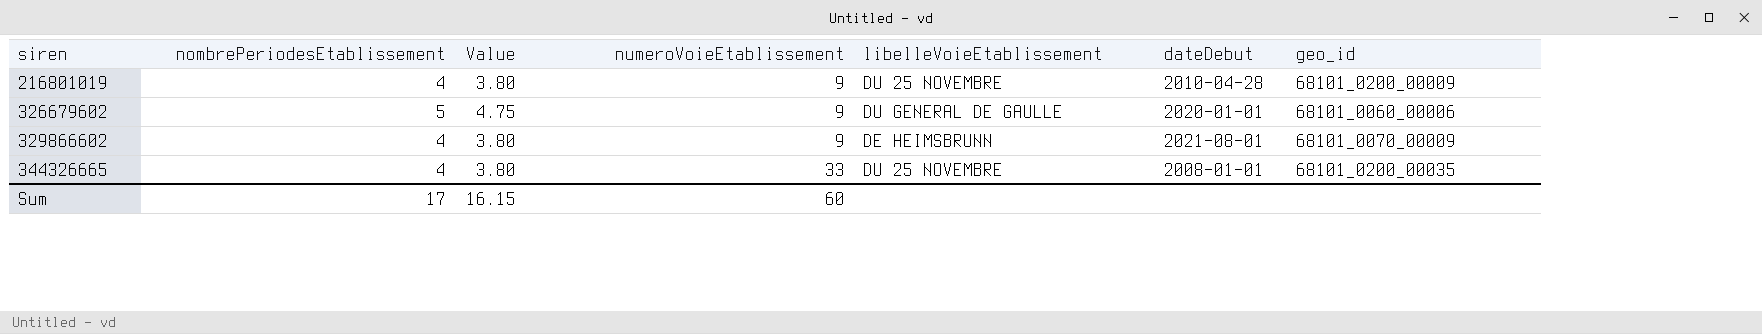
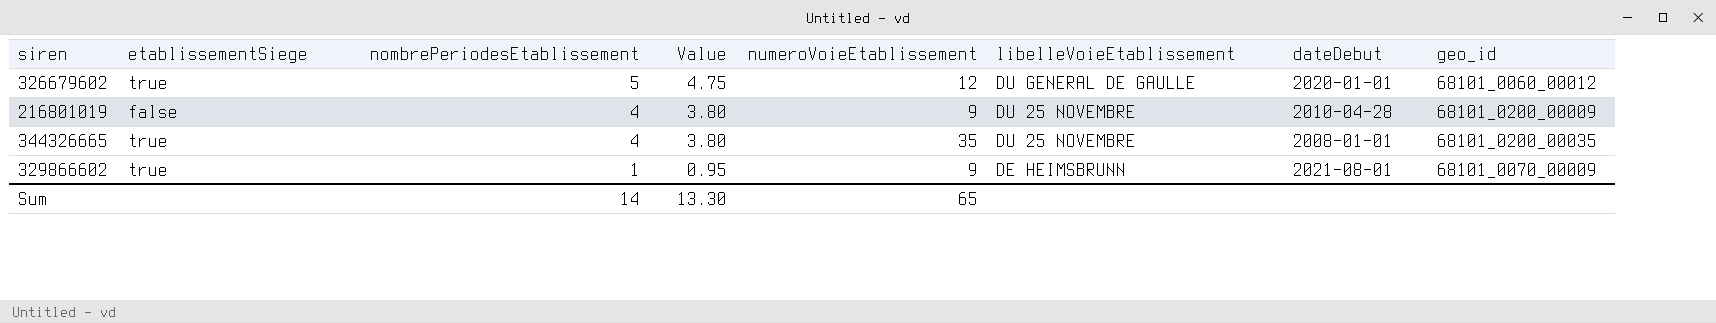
row order: siren ascending -> nombrePeriodesEtablissement descending
column etablissementSiege | position: none -> 2
326679602 | numeroVoieEtablissement: 9 -> 12
326679602 | geo_id: 68101_0060_00006 -> 68101_0060_00012
344326665 | numeroVoieEtablissement: 33 -> 35
329866602 | nombrePeriodesEtablissement: 4 -> 1
329866602 | Value: 3.80 -> 0.95
Sum | nombrePeriodesEtablissement: 17 -> 14
Sum | Value: 16.15 -> 13.30
Sum | numeroVoieEtablissement: 60 -> 65

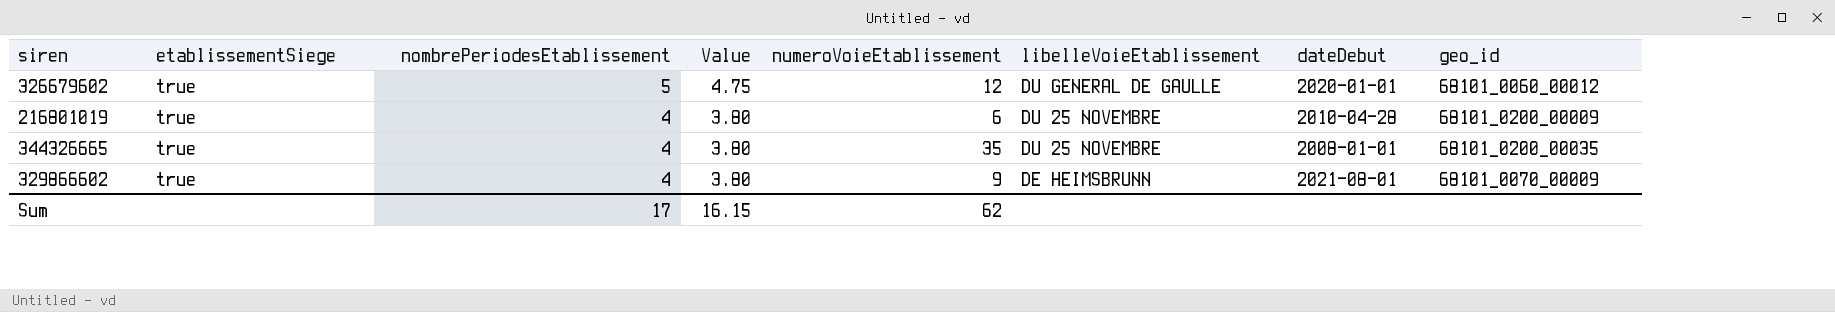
216801019 | etablissementSiege: false -> true
216801019 | numeroVoieEtablissement: 9 -> 6
329866602 | nombrePeriodesEtablissement: 1 -> 4
329866602 | Value: 0.95 -> 3.80
Sum | nombrePeriodesEtablissement: 14 -> 17
Sum | Value: 13.30 -> 16.15
Sum | numeroVoieEtablissement: 65 -> 62

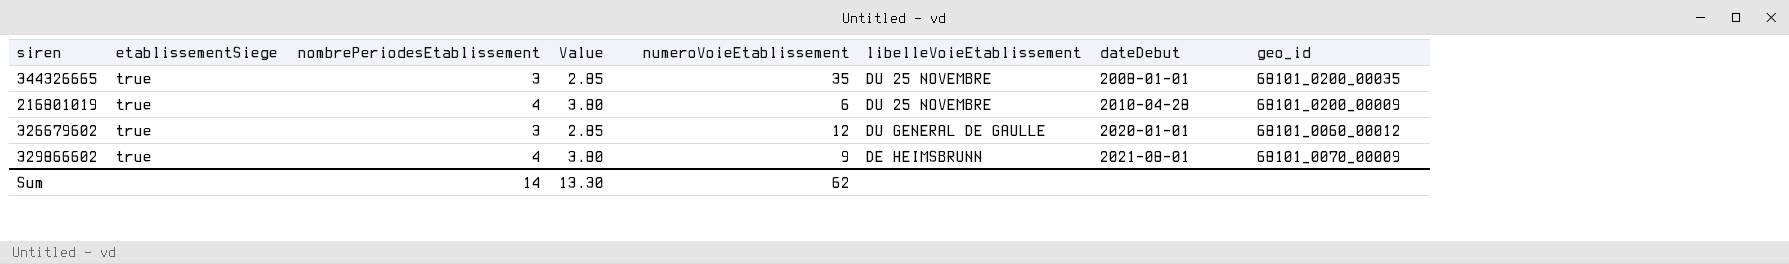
row order: nombrePeriodesEtablissement descending -> dateDebut ascending
344326665 | nombrePeriodesEtablissement: 4 -> 3
344326665 | Value: 3.80 -> 2.85
326679602 | nombrePeriodesEtablissement: 5 -> 3
326679602 | Value: 4.75 -> 2.85
Sum | nombrePeriodesEtablissement: 17 -> 14
Sum | Value: 16.15 -> 13.30

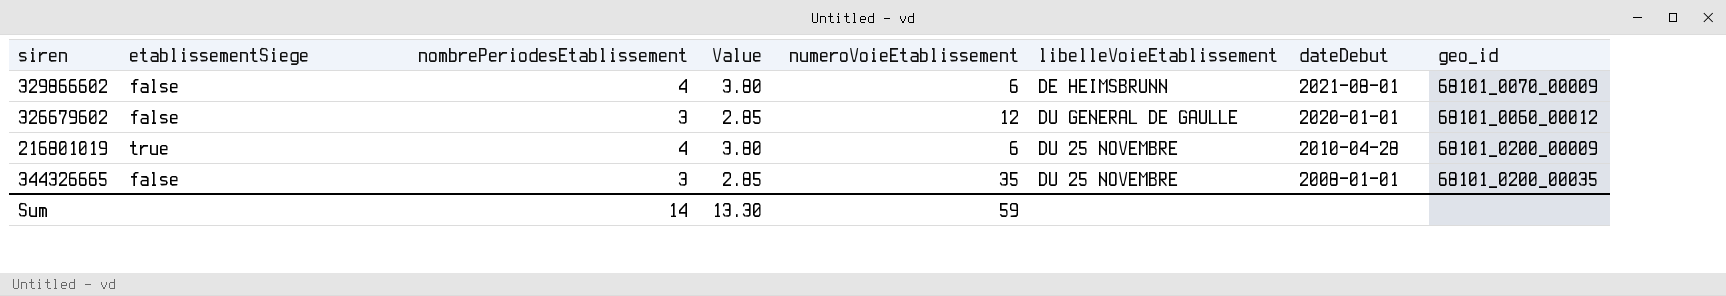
row order: dateDebut ascending -> dateDebut descending
329866602 | etablissementSiege: true -> false
329866602 | numeroVoieEtablissement: 9 -> 6
326679602 | etablissementSiege: true -> false
344326665 | etablissementSiege: true -> false
Sum | numeroVoieEtablissement: 62 -> 59

